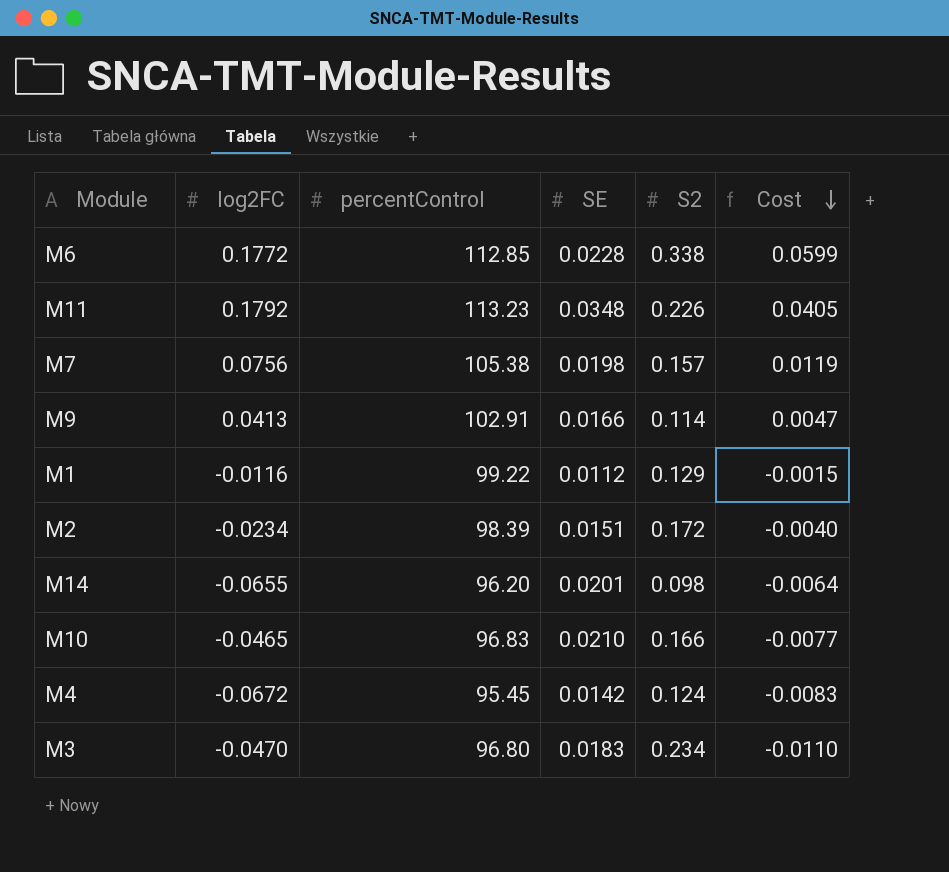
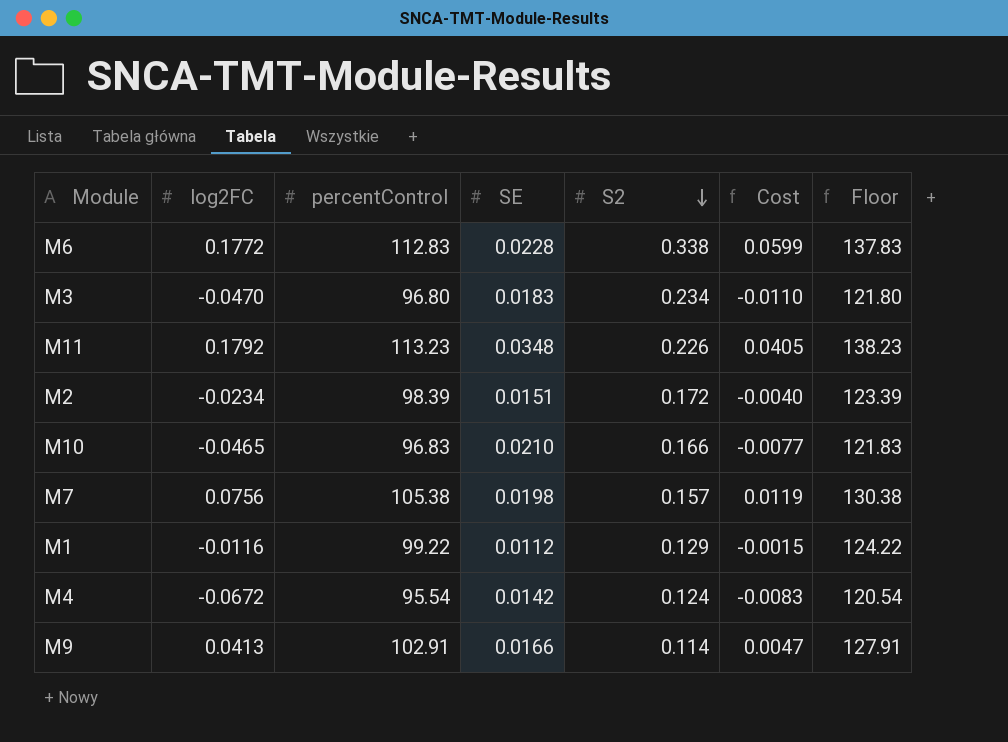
row order: Cost descending -> S2 descending
column Floor | formula: none -> [percentControl] + 25
row M14: -0.0655 | 96.20 | 0.0201 | 0.098 | -0.0064 -> none
M6 | percentControl: 112.85 -> 112.83
M4 | percentControl: 95.45 -> 95.54

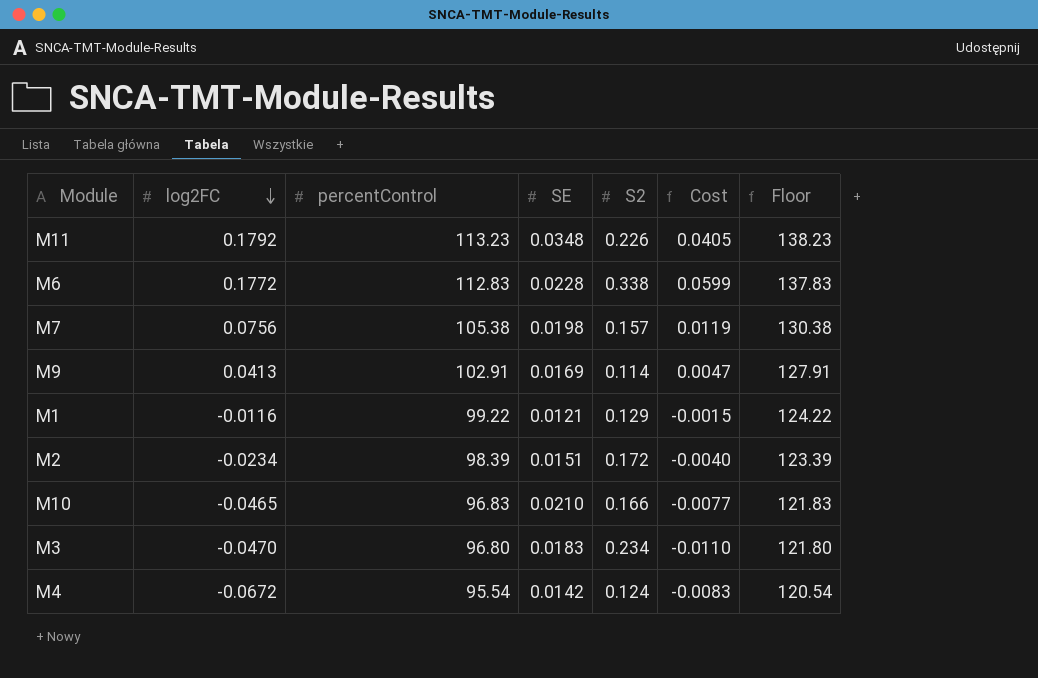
row order: S2 descending -> log2FC descending
M9 | SE: 0.0166 -> 0.0169
M1 | SE: 0.0112 -> 0.0121

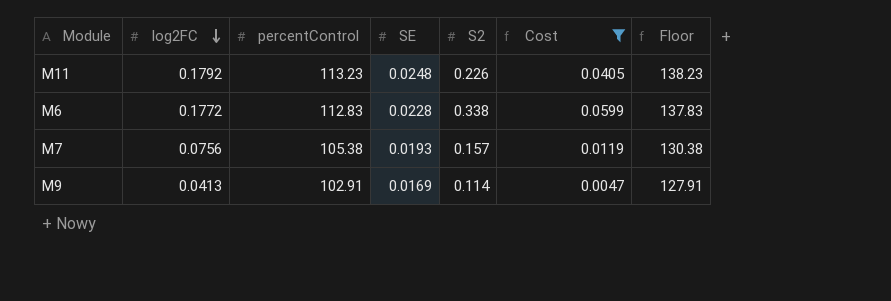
filter: none -> Cost >= 0.0047
M11 | SE: 0.0348 -> 0.0248
M7 | SE: 0.0198 -> 0.0193

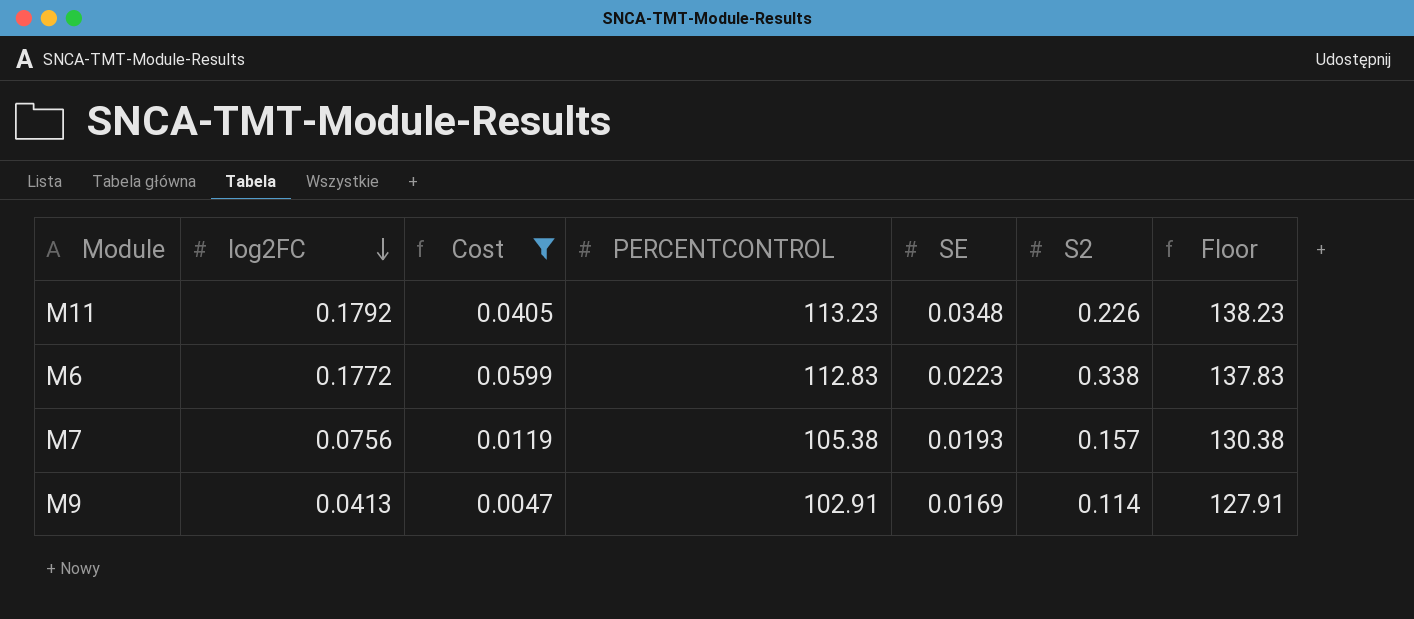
column Cost | position: 6 -> 3
column name: percentControl -> PERCENTCONTROL
M11 | SE: 0.0248 -> 0.0348
M6 | SE: 0.0228 -> 0.0223

